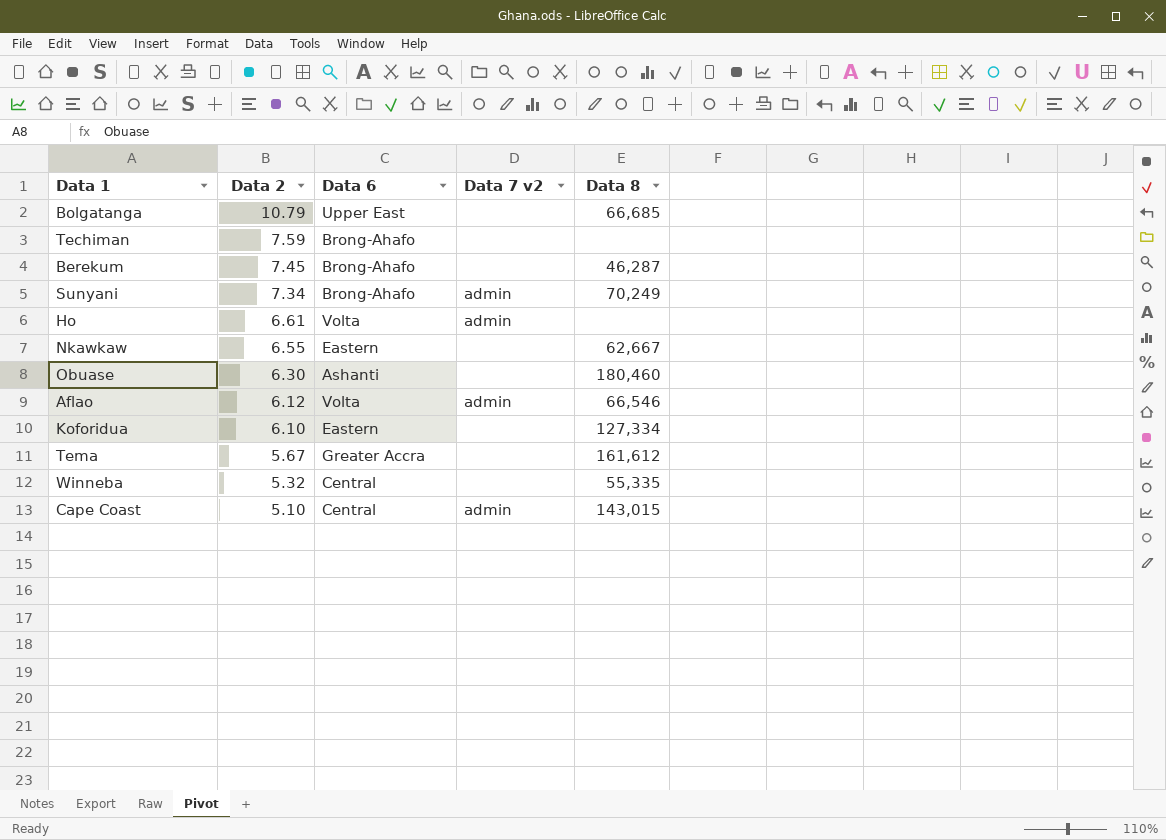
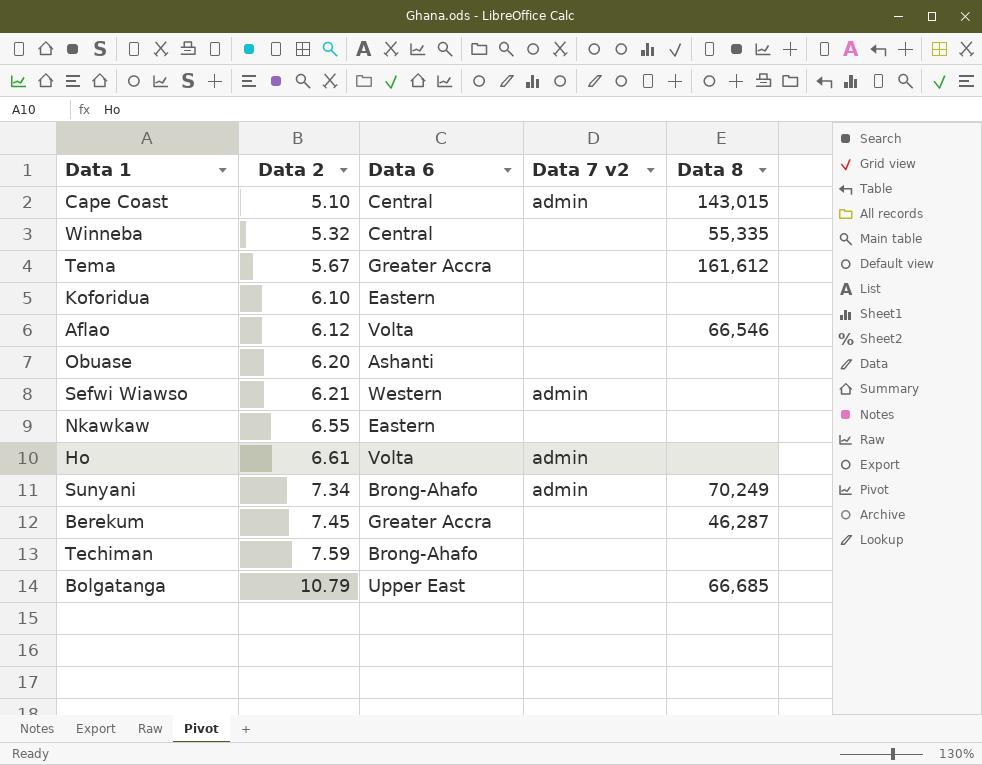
row order: Data 2 descending -> Data 2 ascending
Koforidua | Data 8: 127,334 -> none
Aflao | Data 7 v2: admin -> none
Obuase | Data 2: 6.30 -> 6.20
Obuase | Data 8: 180,460 -> none
row Sefwi Wiawso: none -> 6.21 | Western | admin | none
Nkawkaw | Data 8: 62,667 -> none
Berekum | Data 6: Brong-Ahafo -> Greater Accra

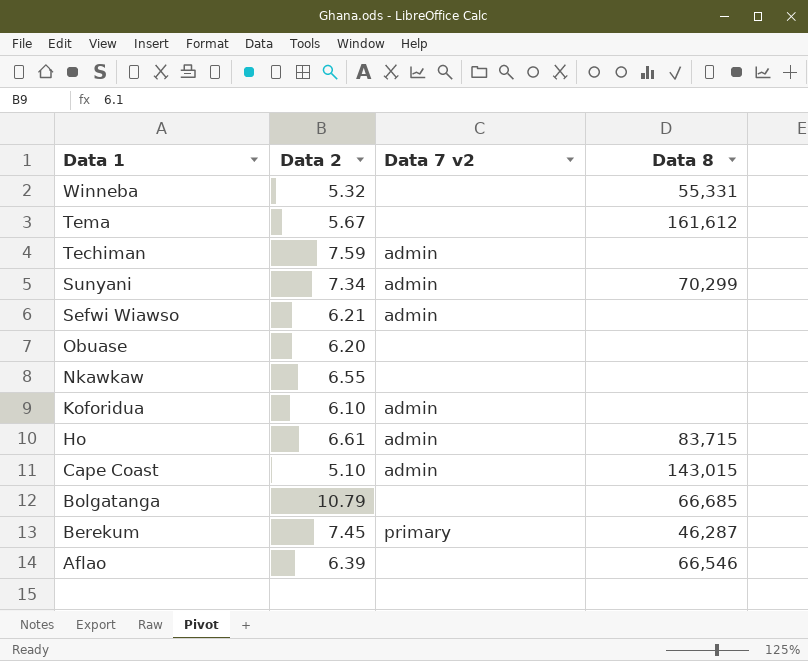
row order: Data 2 ascending -> Data 1 descending
column Data 6 | position: 3 -> none
Winneba | Data 8: 55,335 -> 55,331
Techiman | Data 7 v2: none -> admin
Sunyani | Data 8: 70,249 -> 70,299
Koforidua | Data 7 v2: none -> admin
Ho | Data 8: none -> 83,715
Berekum | Data 7 v2: none -> primary
Aflao | Data 2: 6.12 -> 6.39

